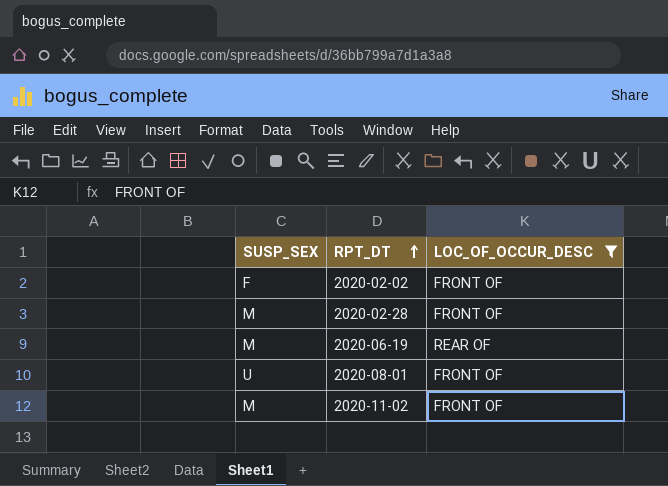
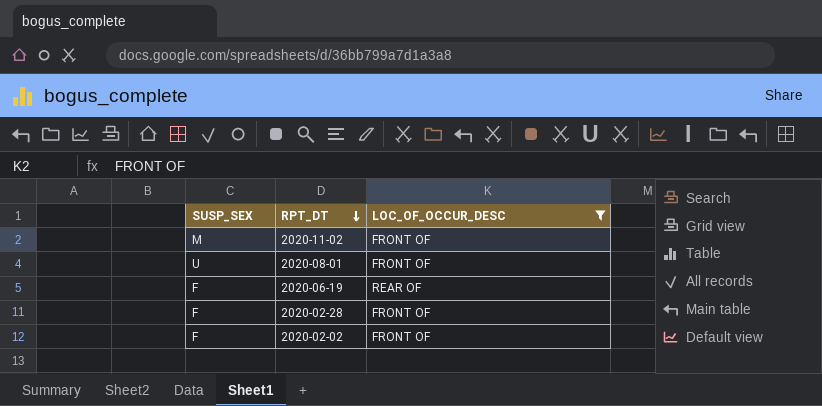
row order: RPT_DT ascending -> RPT_DT descending
2020-06-19 | SUSP_SEX: M -> F
2020-02-28 | SUSP_SEX: M -> F

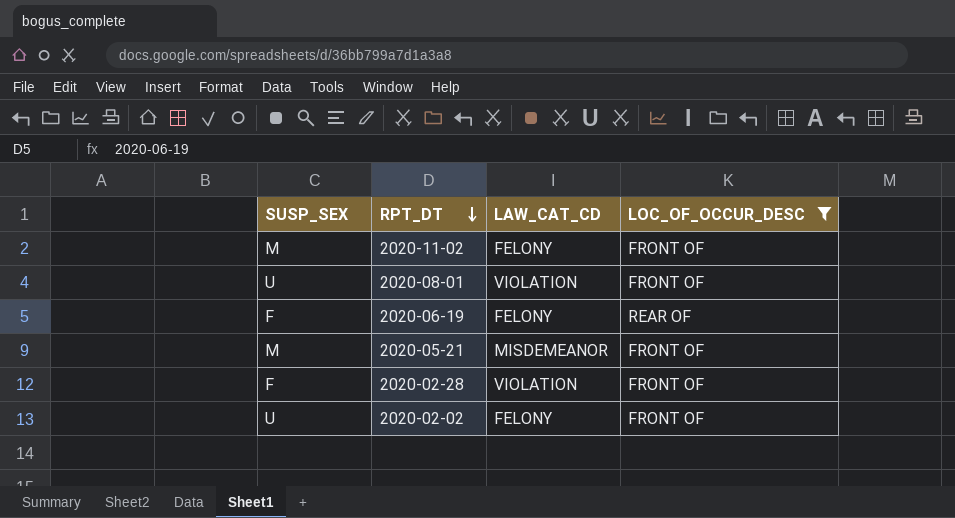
column LAW_CAT_CD | position: none -> 3
row 2020-05-21: none -> M | MISDEMEANOR | FRONT OF
2020-02-02 | SUSP_SEX: F -> U

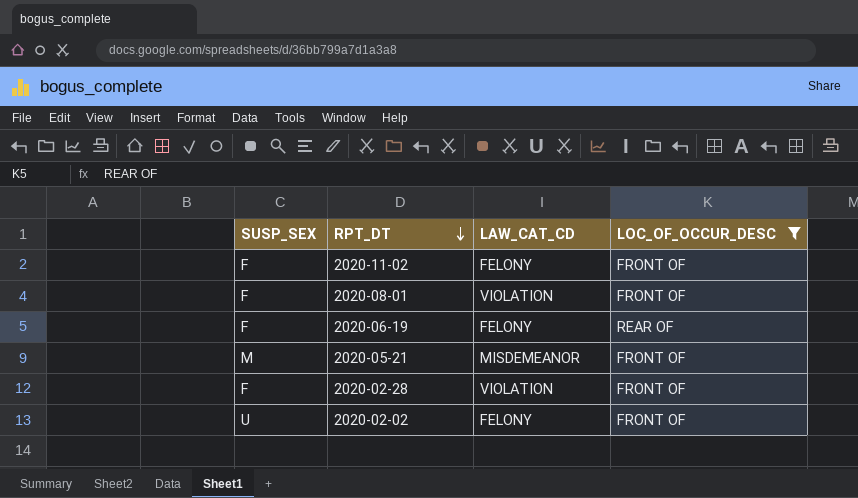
2020-11-02 | SUSP_SEX: M -> F
2020-08-01 | SUSP_SEX: U -> F

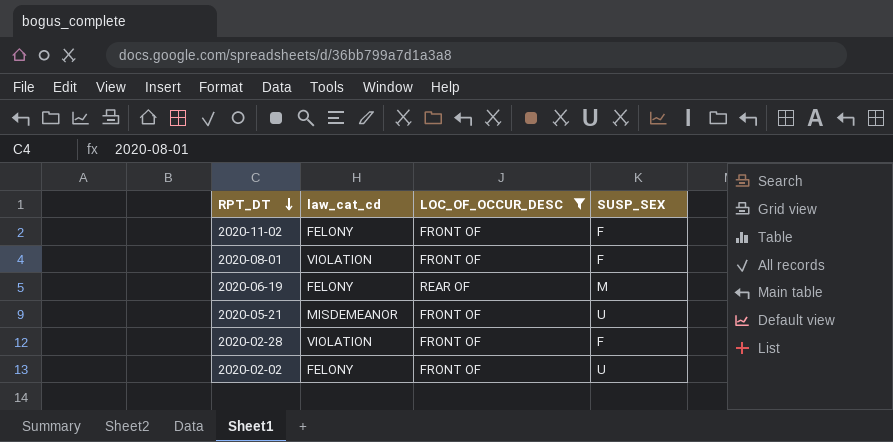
column name: LAW_CAT_CD -> law_cat_cd
column SUSP_SEX | position: 1 -> 4
2020-06-19 | SUSP_SEX: F -> M
2020-05-21 | SUSP_SEX: M -> U

